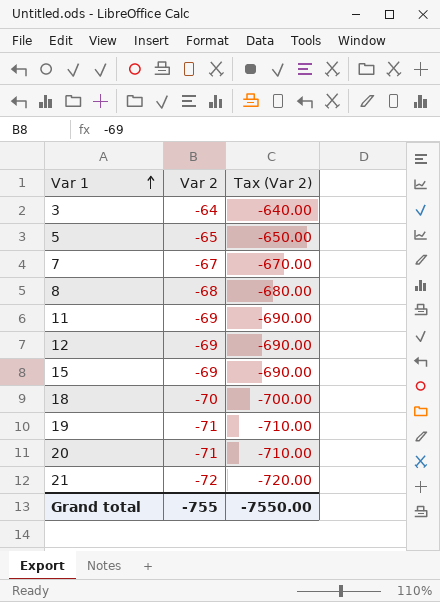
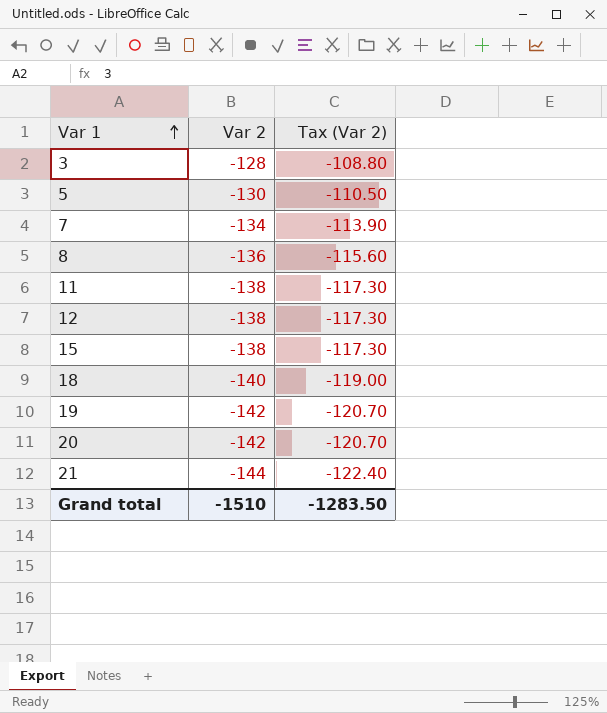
column Tax (Var 2) | formula: [Var 2] * 10 -> [Var 2] * 0.85
3 | Var 2: -64 -> -128
5 | Var 2: -65 -> -130
7 | Var 2: -67 -> -134
8 | Var 2: -68 -> -136
11 | Var 2: -69 -> -138
12 | Var 2: -69 -> -138
15 | Var 2: -69 -> -138
18 | Var 2: -70 -> -140
19 | Var 2: -71 -> -142
20 | Var 2: -71 -> -142
21 | Var 2: -72 -> -144
Grand total | Var 2: -755 -> -1510
Grand total | Tax (Var 2): -7550.00 -> -1283.50

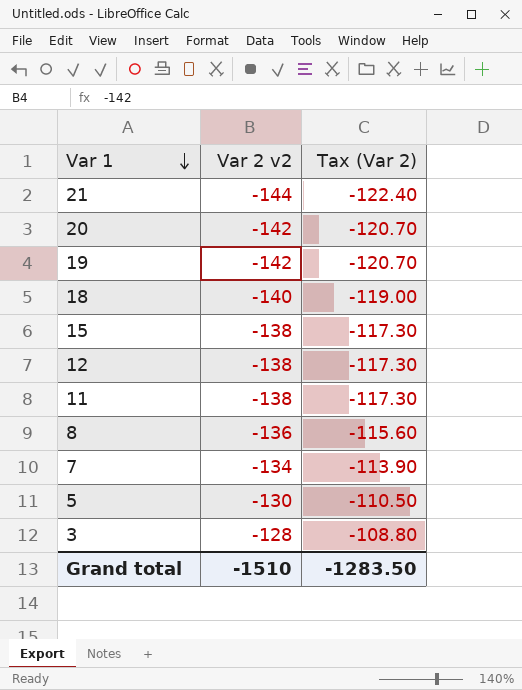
row order: Var 1 ascending -> Var 1 descending
column name: Var 2 -> Var 2 v2

